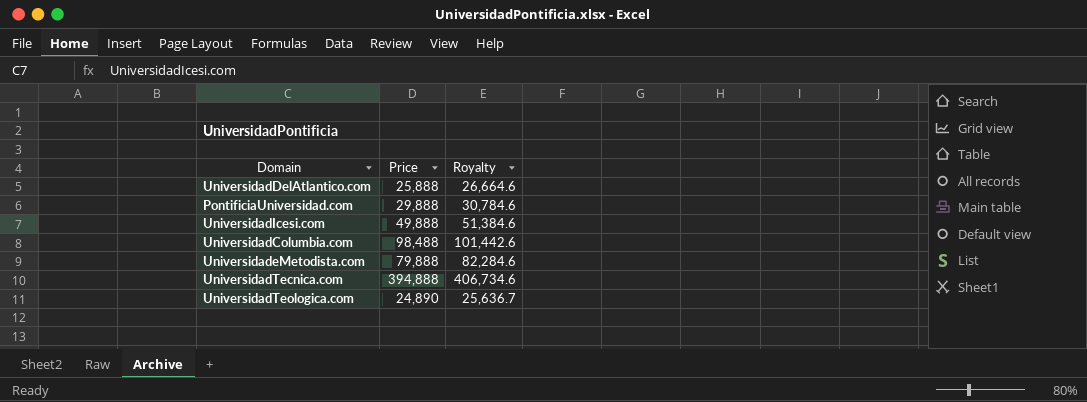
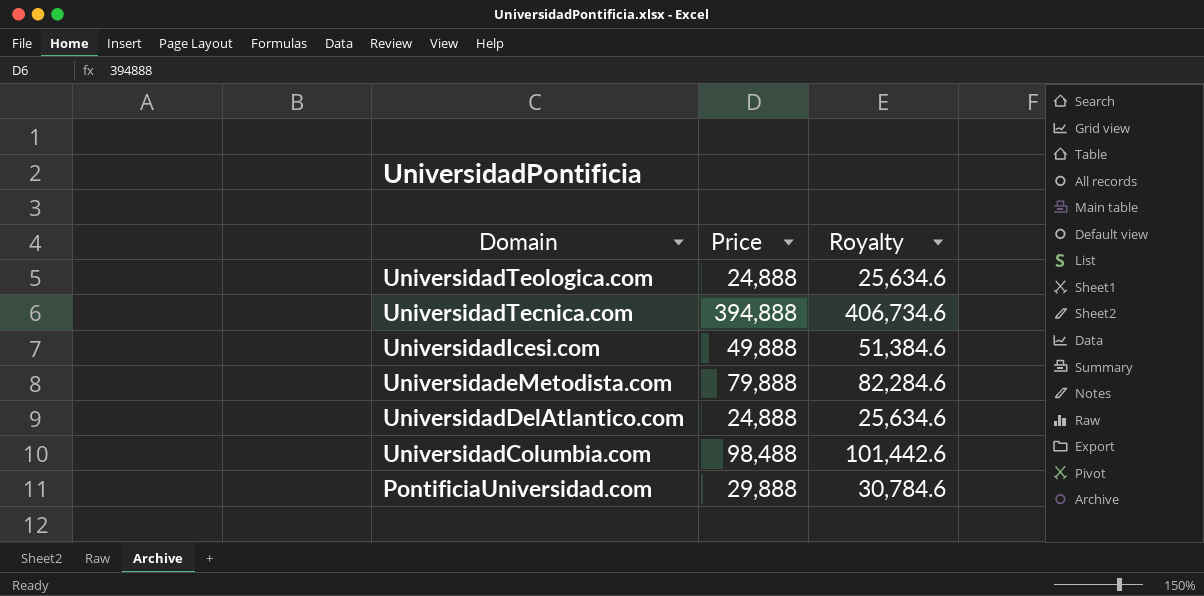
row order: none -> Domain descending
UniversidadTeologica.com | Price: 24,890 -> 24,888
UniversidadTeologica.com | Royalty: 25,636.7 -> 25,634.6
UniversidadDelAtlantico.com | Price: 25,888 -> 24,888
UniversidadDelAtlantico.com | Royalty: 26,664.6 -> 25,634.6

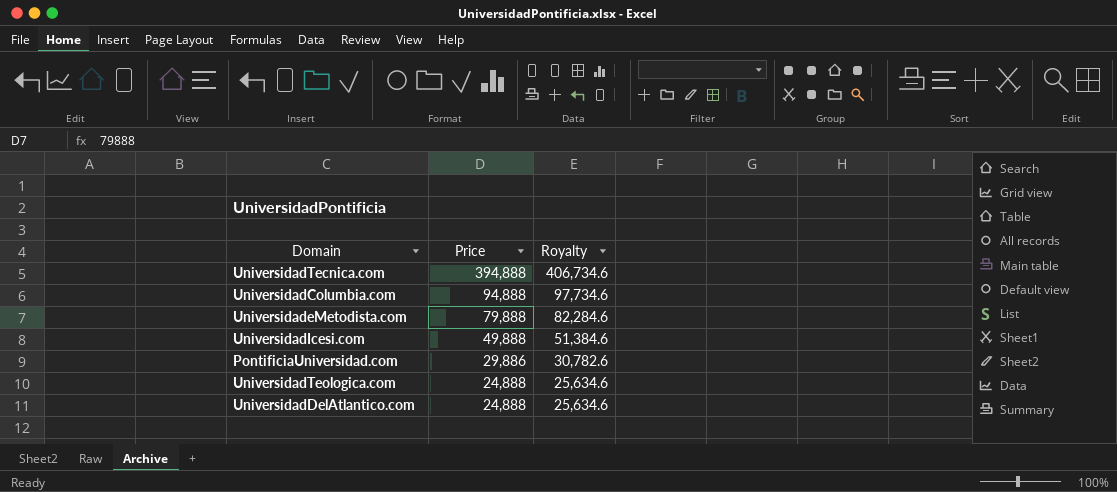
row order: Domain descending -> Price descending
UniversidadColumbia.com | Price: 98,488 -> 94,888
UniversidadColumbia.com | Royalty: 101,442.6 -> 97,734.6
PontificiaUniversidad.com | Price: 29,888 -> 29,886
PontificiaUniversidad.com | Royalty: 30,784.6 -> 30,782.6

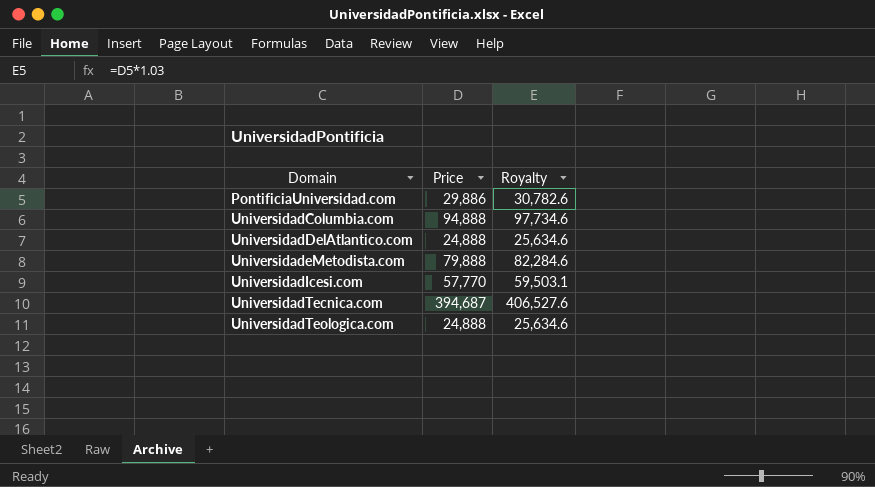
row order: Price descending -> Domain ascending
UniversidadIcesi.com | Price: 49,888 -> 57,770
UniversidadIcesi.com | Royalty: 51,384.6 -> 59,503.1
UniversidadTecnica.com | Price: 394,888 -> 394,687
UniversidadTecnica.com | Royalty: 406,734.6 -> 406,527.6

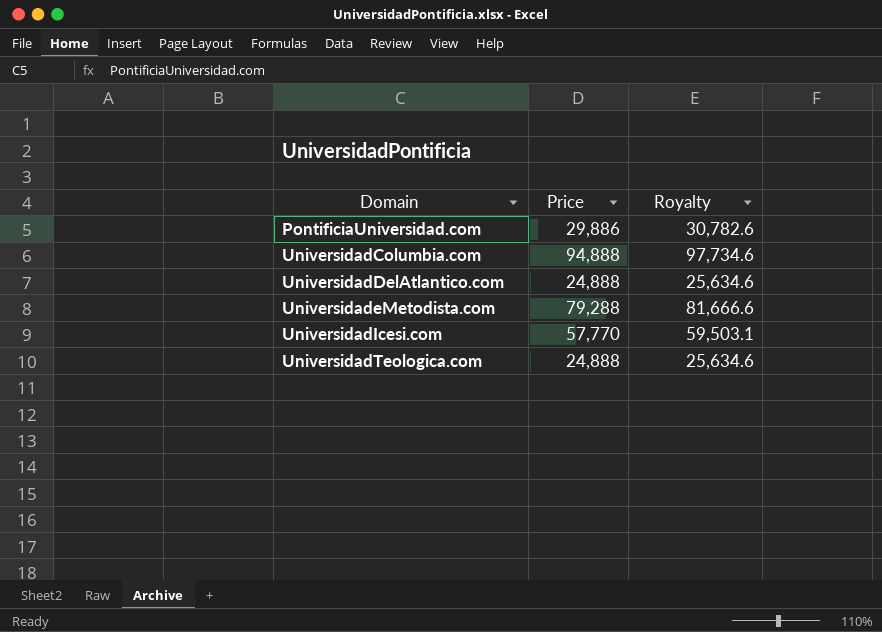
row UniversidadTecnica.com: 394,687 | 406,527.6 -> none
UniversidadeMetodista.com | Price: 79,888 -> 79,288
UniversidadeMetodista.com | Royalty: 82,284.6 -> 81,666.6

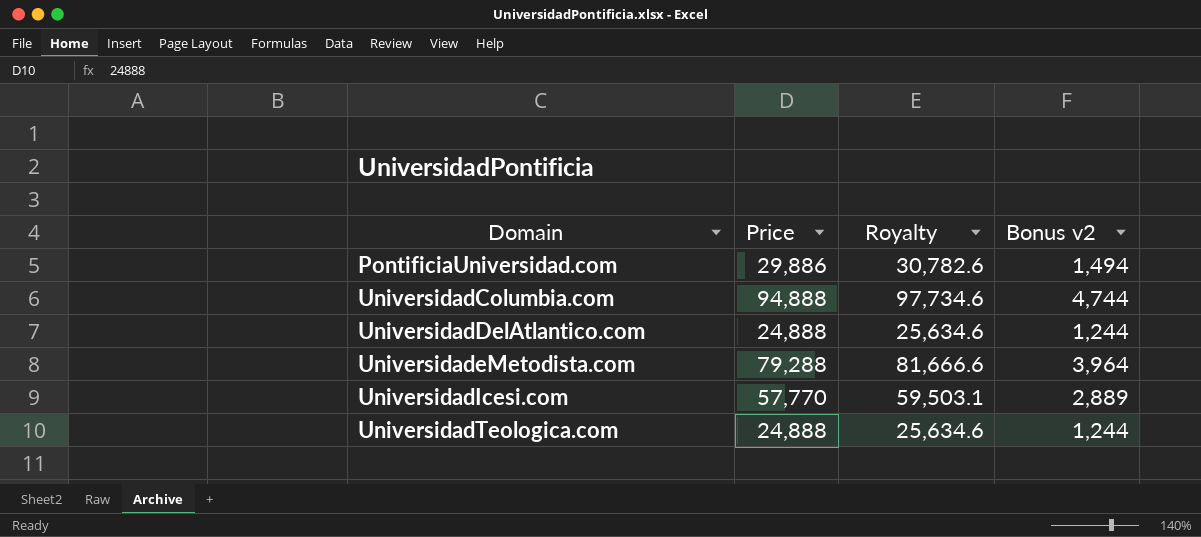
column Bonus v2 | formula: none -> [Price] * 0.05

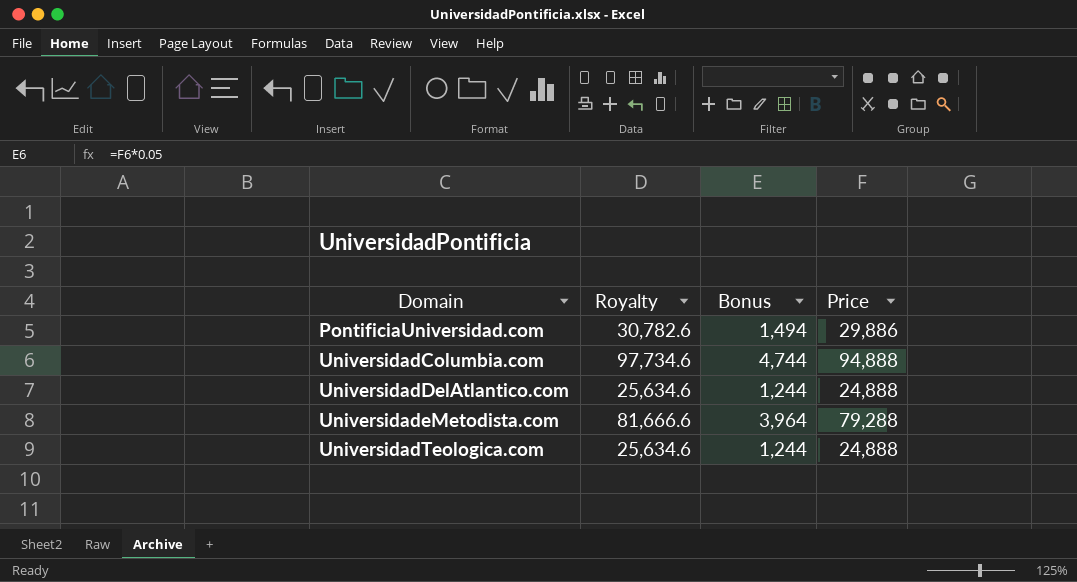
column name: Bonus v2 -> Bonus
column Price | position: 2 -> 4
row UniversidadIcesi.com: 57,770 | 59,503.1 | 2,889 -> none

